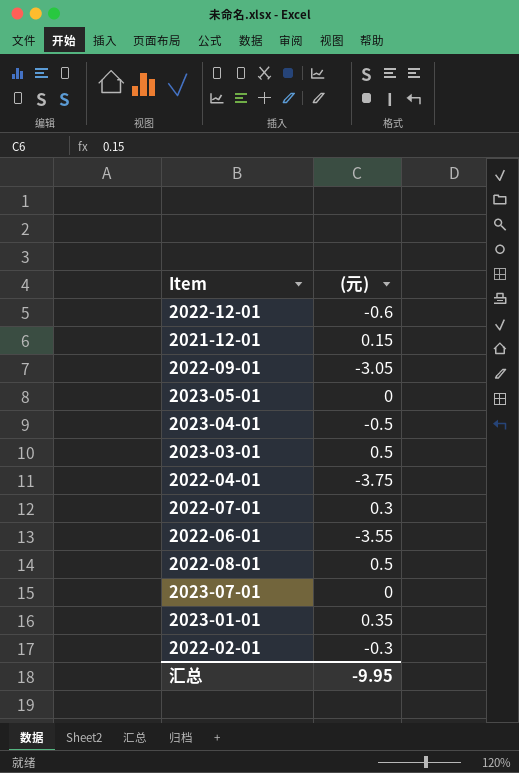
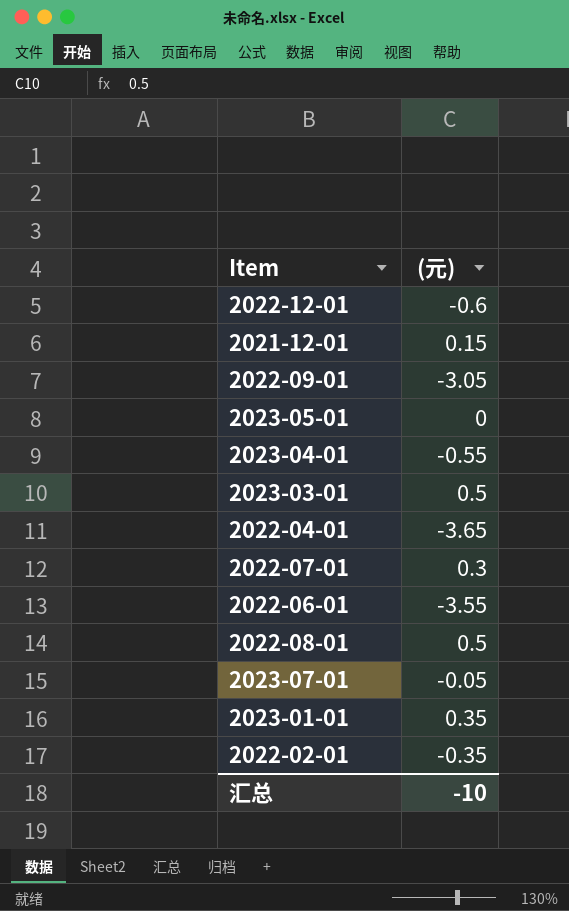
2023-04-01 | (元): -0.5 -> -0.55
2022-04-01 | (元): -3.75 -> -3.65
2023-07-01 | (元): 0 -> -0.05
2022-02-01 | (元): -0.3 -> -0.35
汇总 | (元): -9.95 -> -10

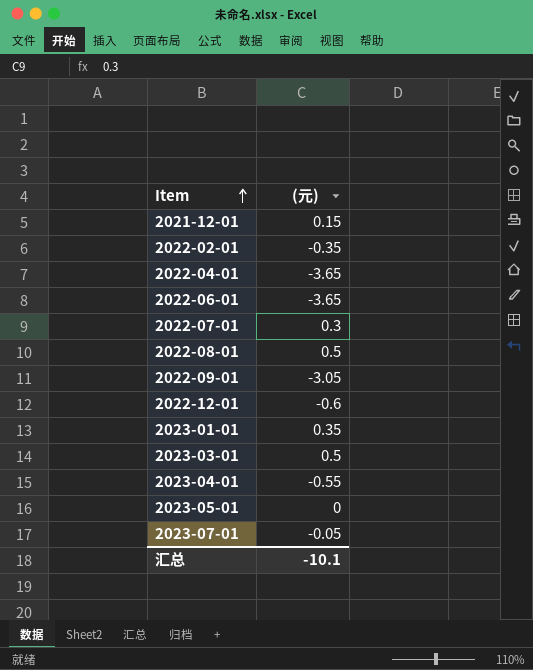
row order: none -> Item ascending
2022-06-01 | (元): -3.55 -> -3.65
汇总 | (元): -10 -> -10.1

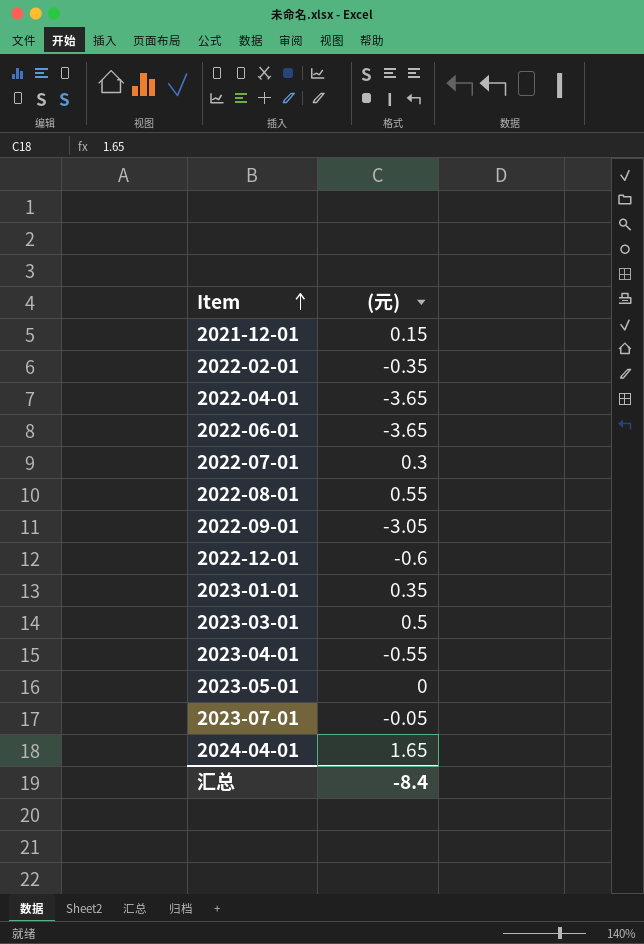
2022-08-01 | (元): 0.5 -> 0.55
row 2024-04-01: none -> 1.65
汇总 | (元): -10.1 -> -8.4

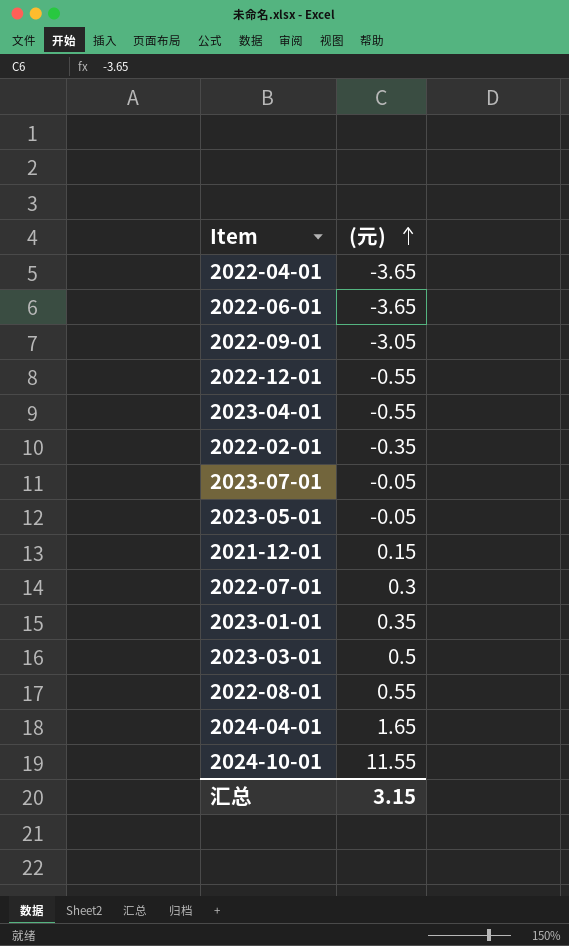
row order: Item ascending -> (元) ascending
2022-12-01 | (元): -0.6 -> -0.55
2023-05-01 | (元): 0 -> -0.05
row 2024-10-01: none -> 11.55
汇总 | (元): -8.4 -> 3.15

